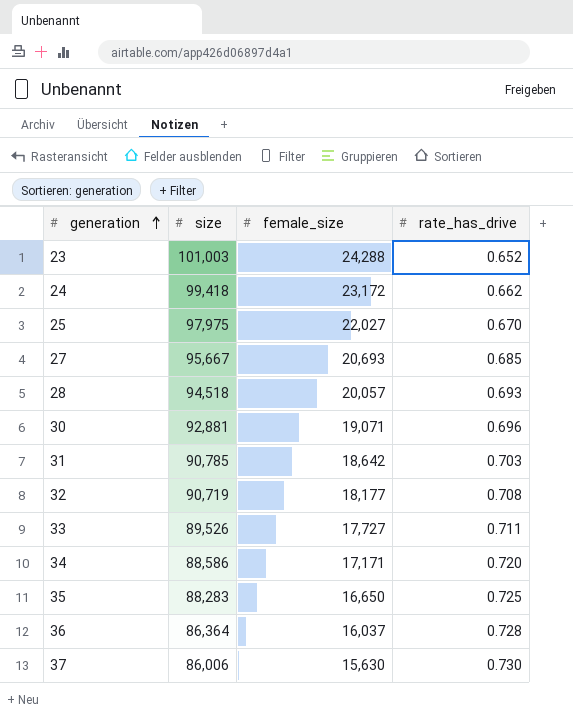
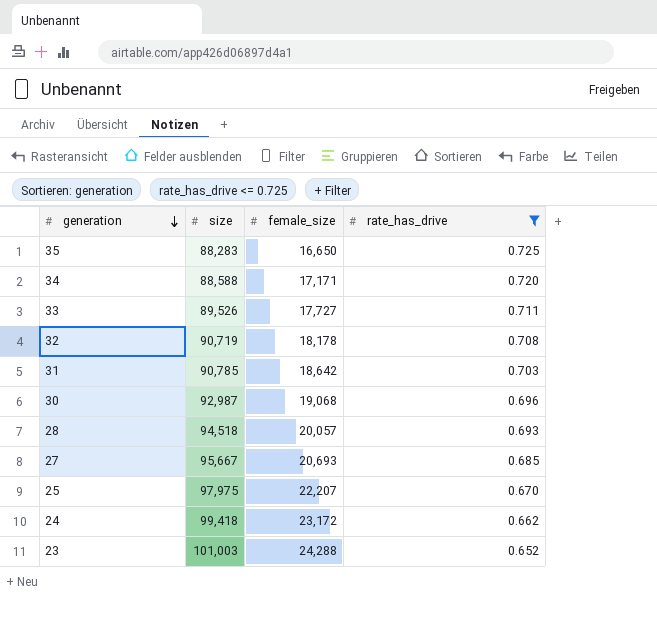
filter: none -> rate_has_drive <= 0.725
row order: generation ascending -> generation descending
34 | size: 88,586 -> 88,588
32 | female_size: 18,177 -> 18,178
30 | size: 92,881 -> 92,987
30 | female_size: 19,071 -> 19,068
25 | female_size: 22,027 -> 22,207

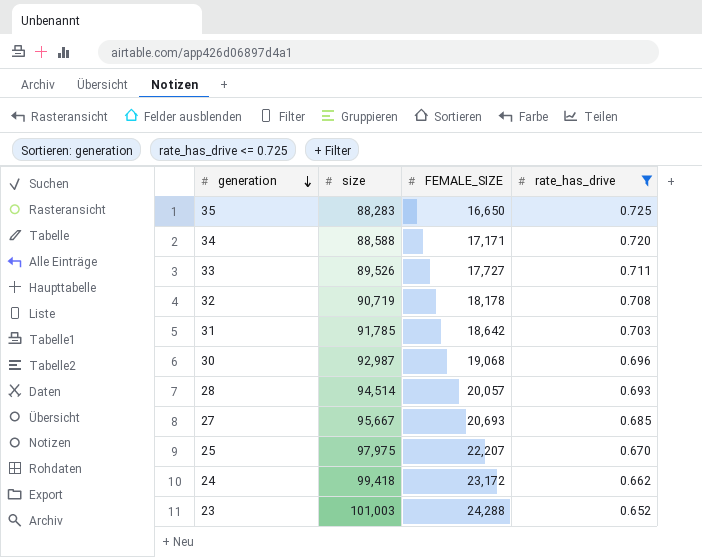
column name: female_size -> FEMALE_SIZE
31 | size: 90,785 -> 91,785
28 | size: 94,518 -> 94,514

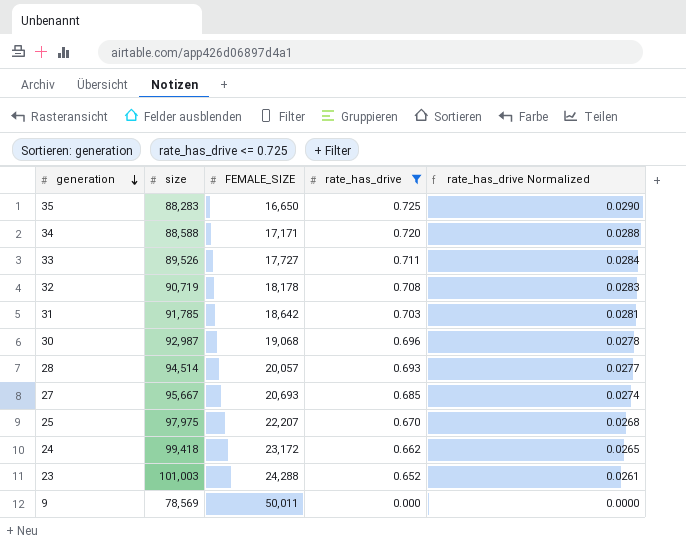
column rate_has_drive Normalized | formula: none -> [rate_has_drive] * 0.04
row 9: none -> 78,569 | 50,011 | 0.000 | 0.0000

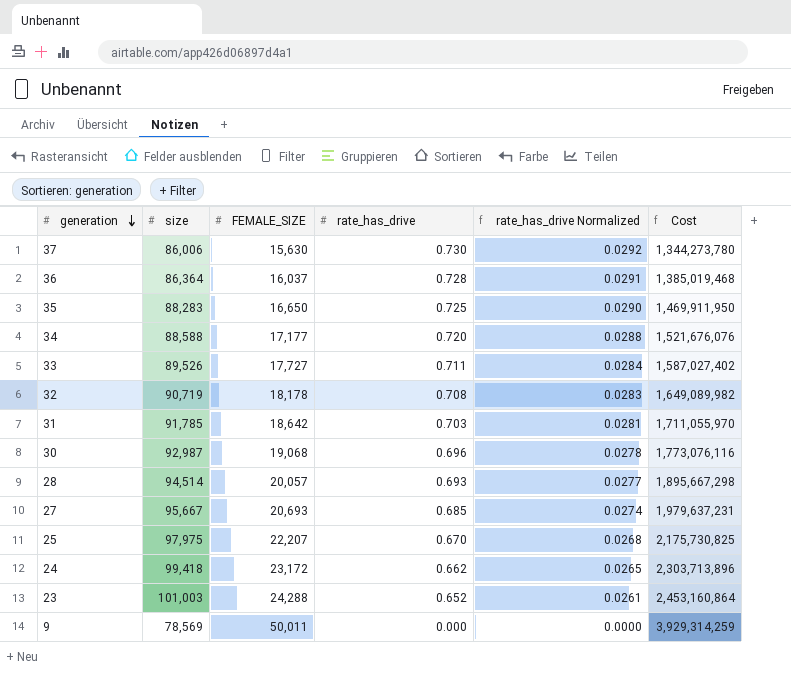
filter: rate_has_drive <= 0.725 -> none
column Cost | formula: none -> [size] * [FEMALE_SIZE]
34 | FEMALE_SIZE: 17,171 -> 17,177

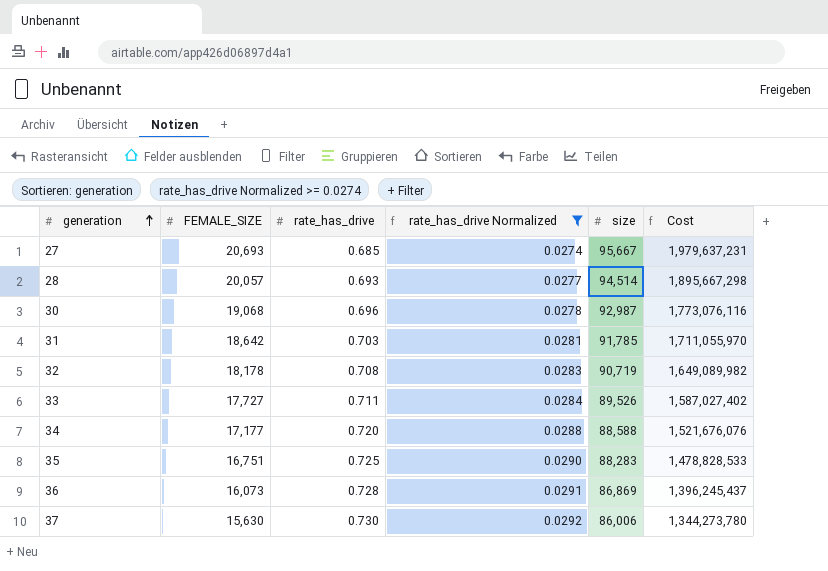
filter: none -> rate_has_drive Normalized >= 0.0274
row order: generation descending -> generation ascending
column size | position: 2 -> 5
35 | FEMALE_SIZE: 16,650 -> 16,751
35 | Cost: 1,469,911,950 -> 1,478,828,533
36 | FEMALE_SIZE: 16,037 -> 16,073
36 | size: 86,364 -> 86,869
36 | Cost: 1,385,019,468 -> 1,396,245,437

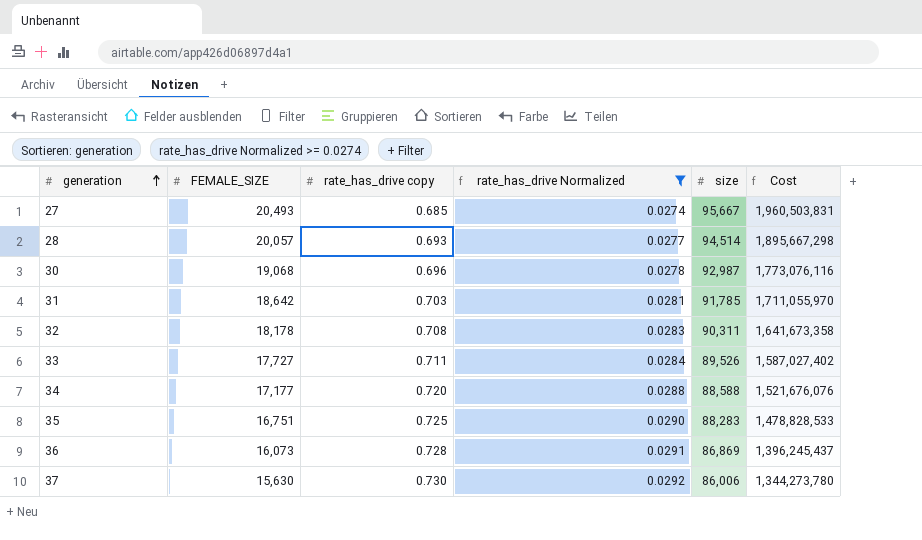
column name: rate_has_drive -> rate_has_drive copy
27 | FEMALE_SIZE: 20,693 -> 20,493
27 | Cost: 1,979,637,231 -> 1,960,503,831
32 | size: 90,719 -> 90,311
32 | Cost: 1,649,089,982 -> 1,641,673,358

